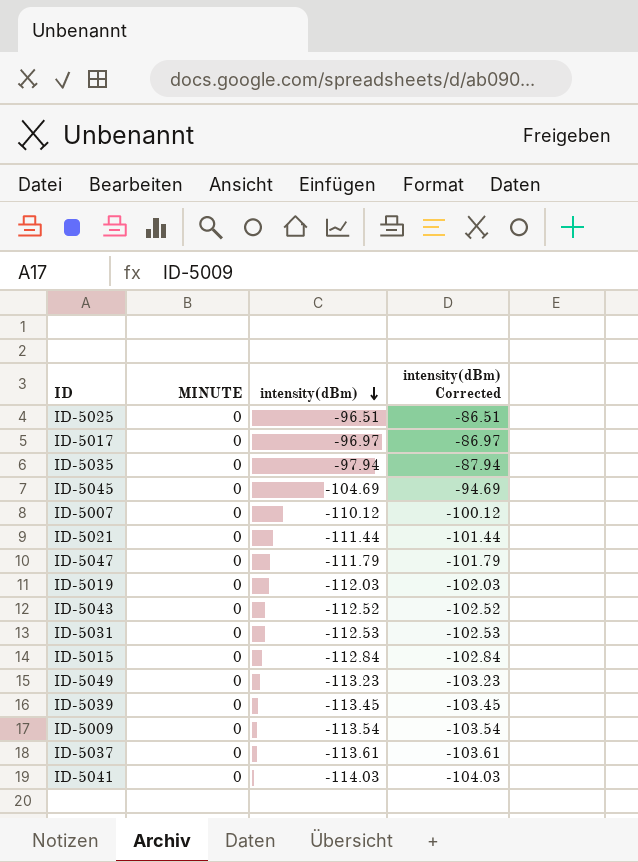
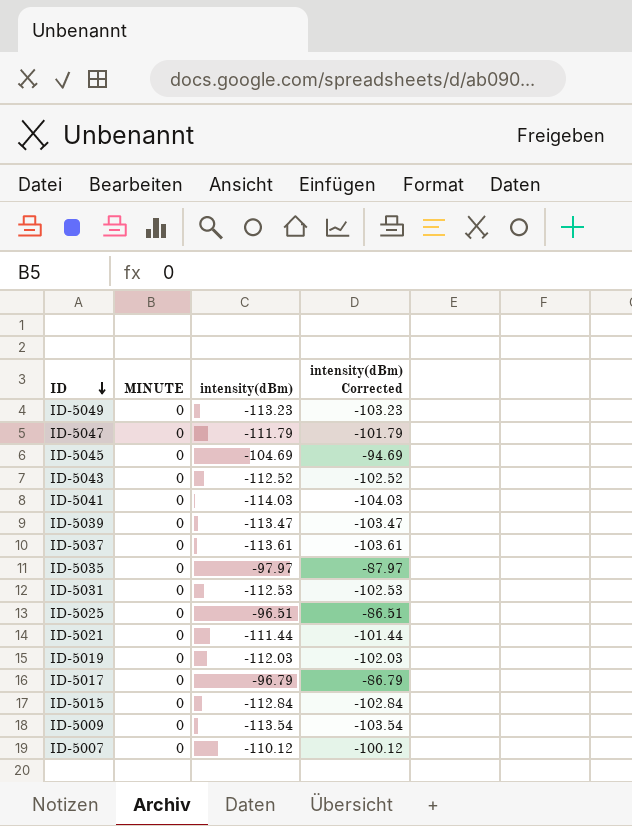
row order: intensity(dBm) descending -> ID descending
ID-5039 | intensity(dBm): -113.45 -> -113.47
ID-5039 | intensity(dBm) Corrected: -103.45 -> -103.47
ID-5035 | intensity(dBm): -97.94 -> -97.97
ID-5035 | intensity(dBm) Corrected: -87.94 -> -87.97
ID-5017 | intensity(dBm): -96.97 -> -96.79
ID-5017 | intensity(dBm) Corrected: -86.97 -> -86.79

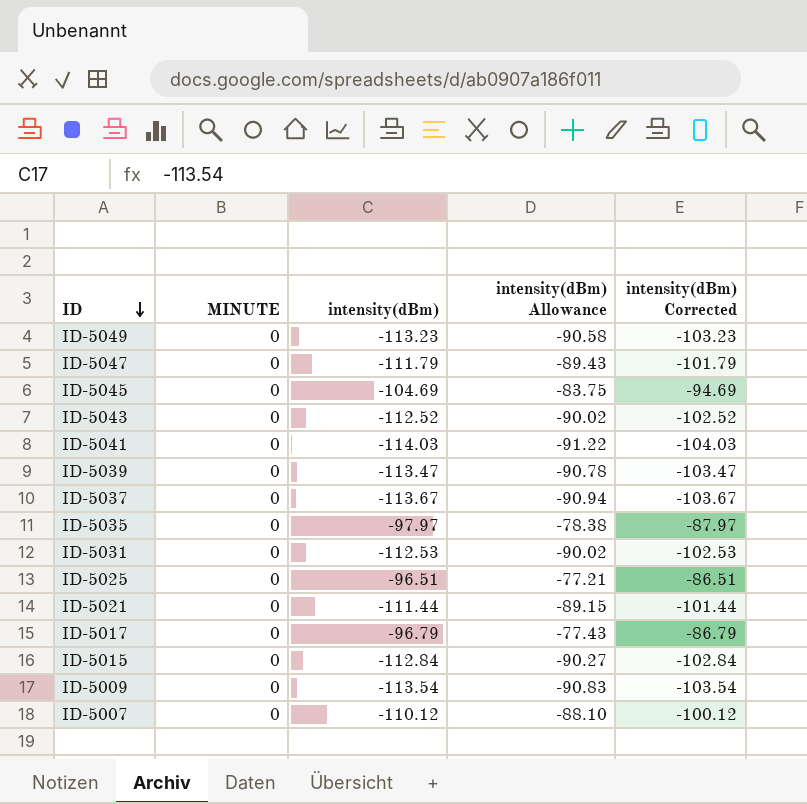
column intensity(dBm) Allowance | formula: none -> [intensity(dBm)] * 0.8
row ID-5019: 0 | -112.03 | -102.03 -> none
ID-5037 | intensity(dBm): -113.61 -> -113.67
ID-5037 | intensity(dBm) Corrected: -103.61 -> -103.67

